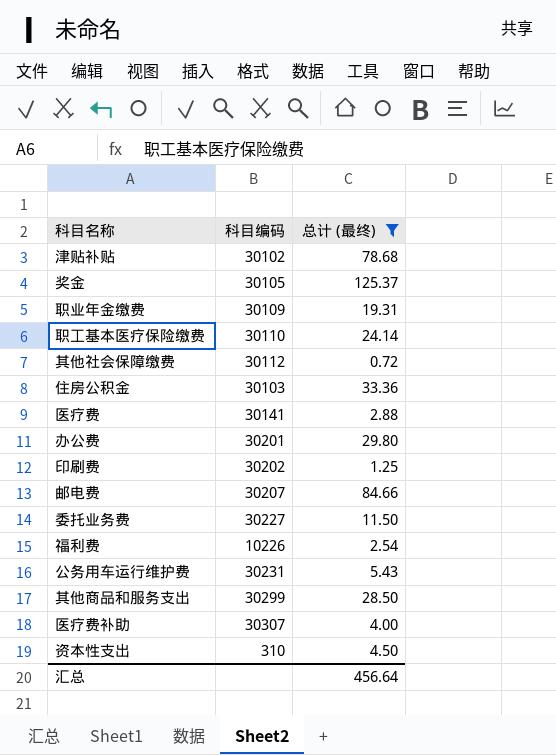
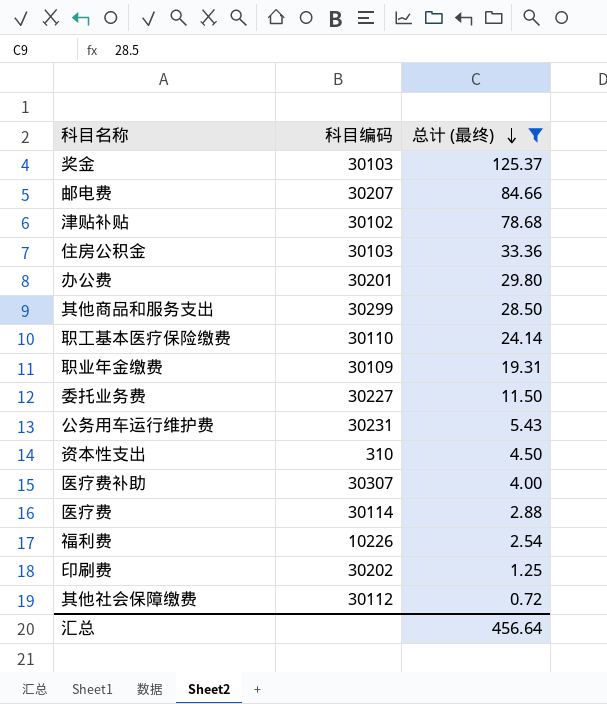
row order: none -> 总计 (最终) descending
奖金 | 科目编码: 30105 -> 30103
医疗费 | 科目编码: 30141 -> 30114

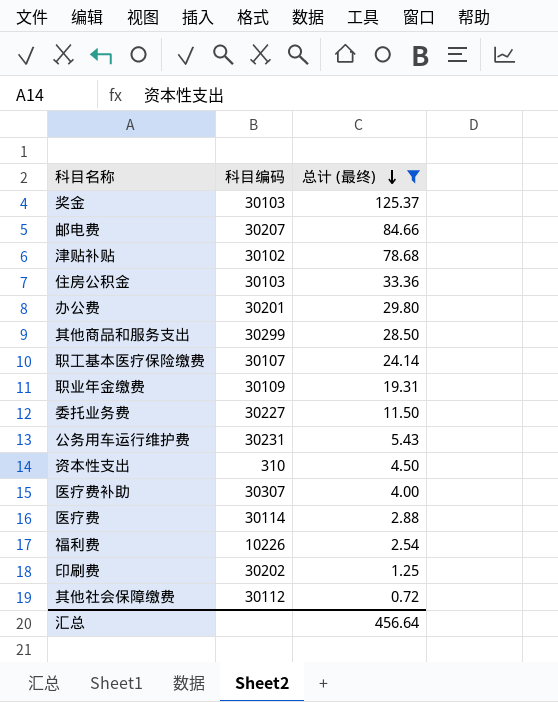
职工基本医疗保险缴费 | 科目编码: 30110 -> 30107

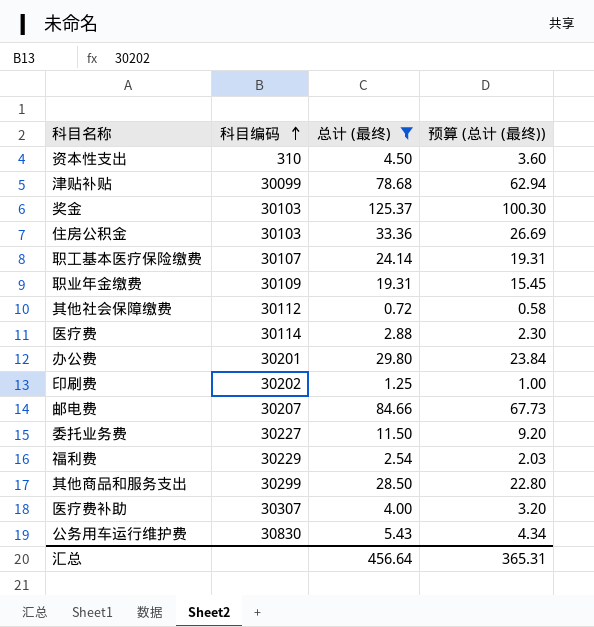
row order: 总计 (最终) descending -> 科目编码 ascending
column 预算 (总计 (最终)) | formula: none -> [总计 (最终)] * 0.8
津贴补贴 | 科目编码: 30102 -> 30099
福利费 | 科目编码: 10226 -> 30229
公务用车运行维护费 | 科目编码: 30231 -> 30830

